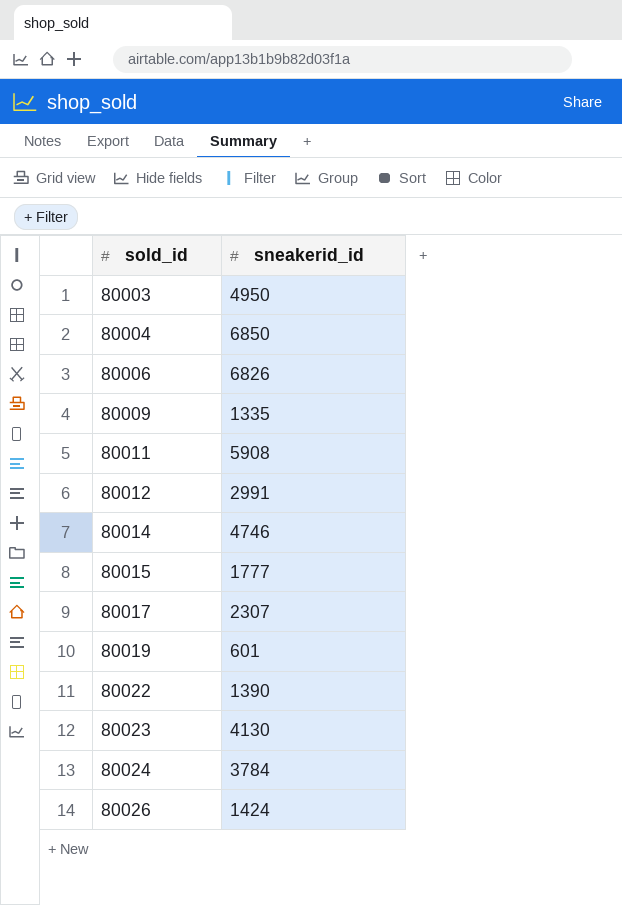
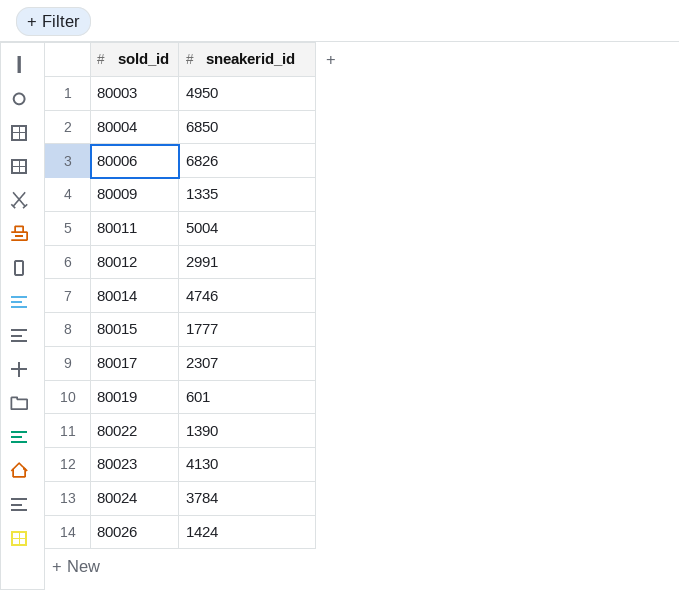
80011 | sneakerid_id: 5908 -> 5004

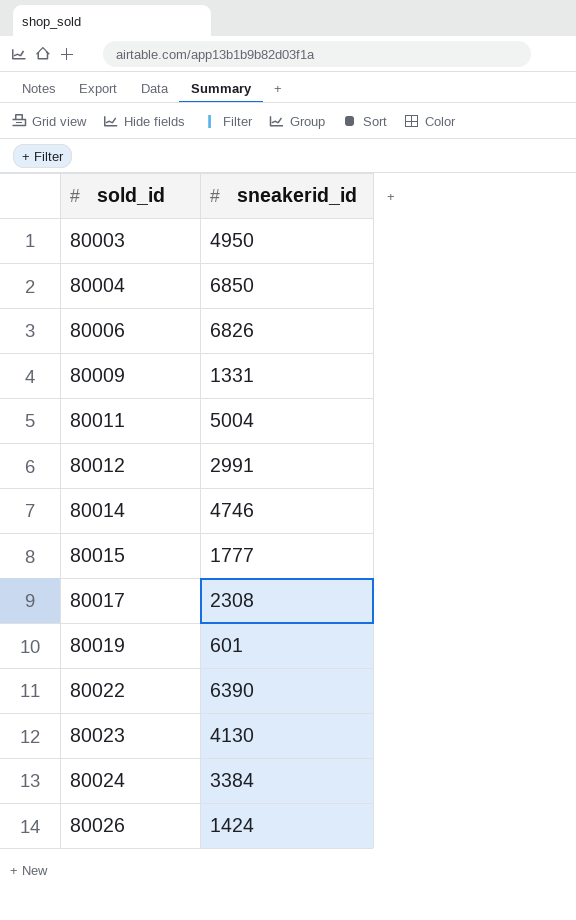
80009 | sneakerid_id: 1335 -> 1331
80017 | sneakerid_id: 2307 -> 2308
80022 | sneakerid_id: 1390 -> 6390
80024 | sneakerid_id: 3784 -> 3384

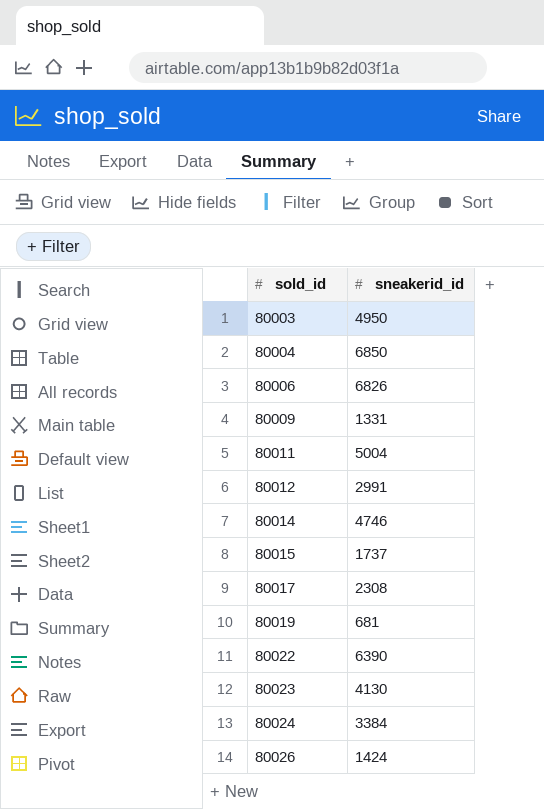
80015 | sneakerid_id: 1777 -> 1737
80019 | sneakerid_id: 601 -> 681

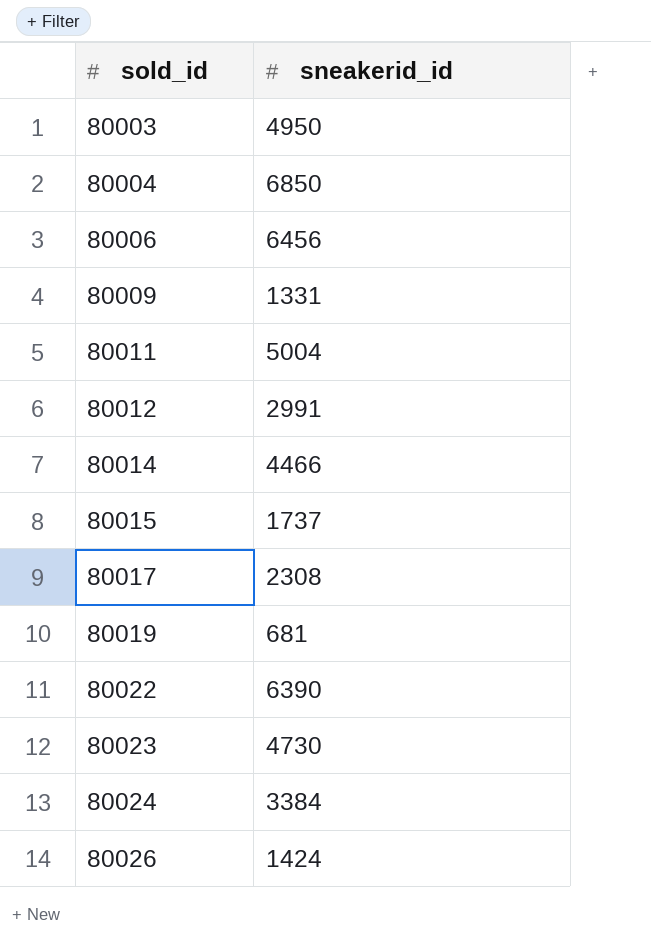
80006 | sneakerid_id: 6826 -> 6456
80014 | sneakerid_id: 4746 -> 4466
80023 | sneakerid_id: 4130 -> 4730

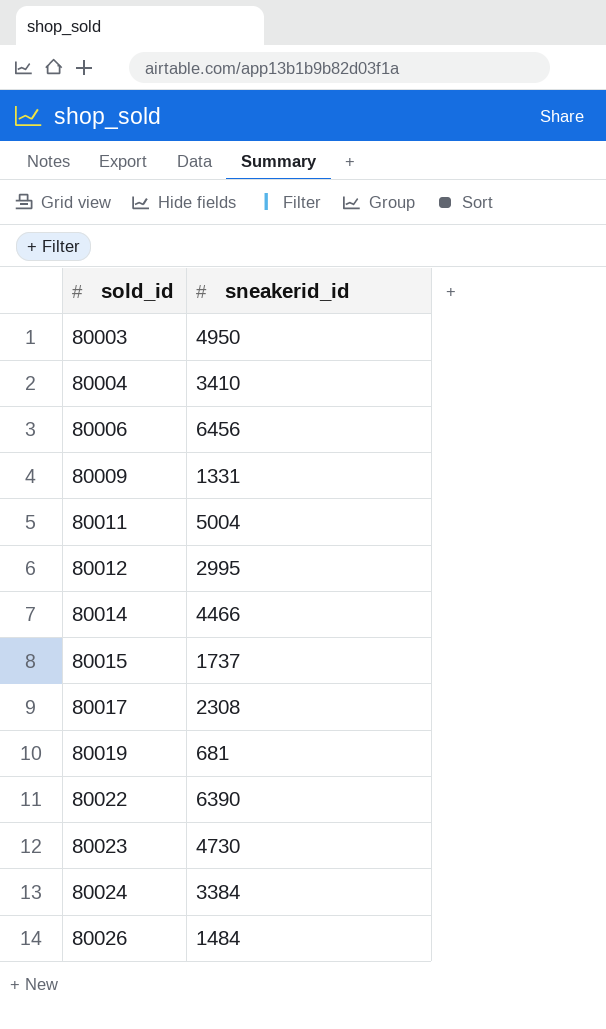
80004 | sneakerid_id: 6850 -> 3410
80012 | sneakerid_id: 2991 -> 2995
80026 | sneakerid_id: 1424 -> 1484

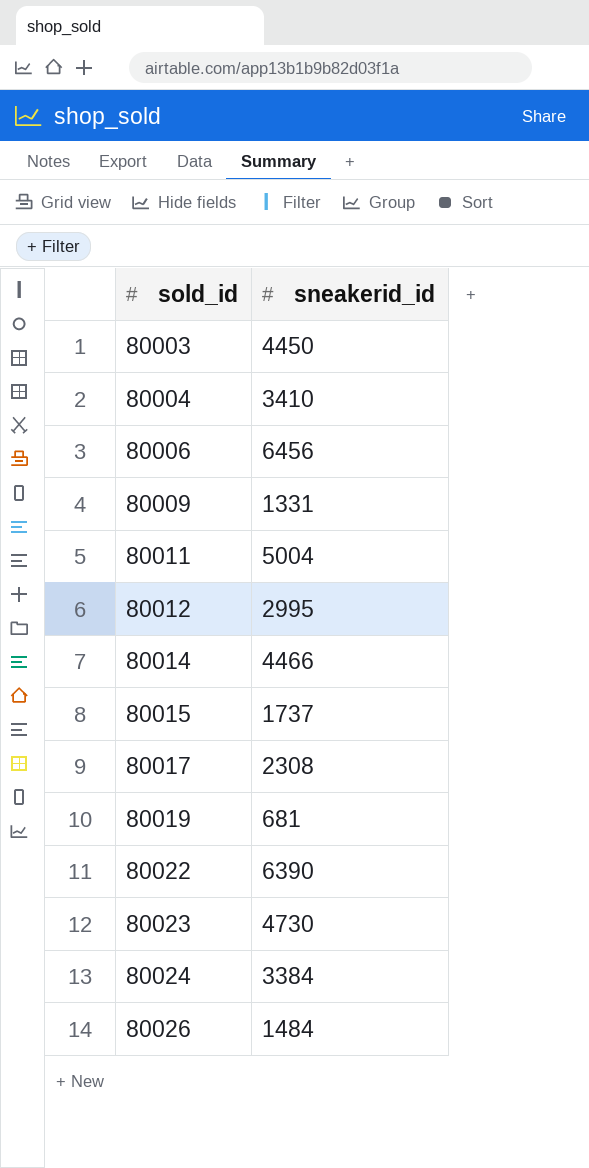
80003 | sneakerid_id: 4950 -> 4450

